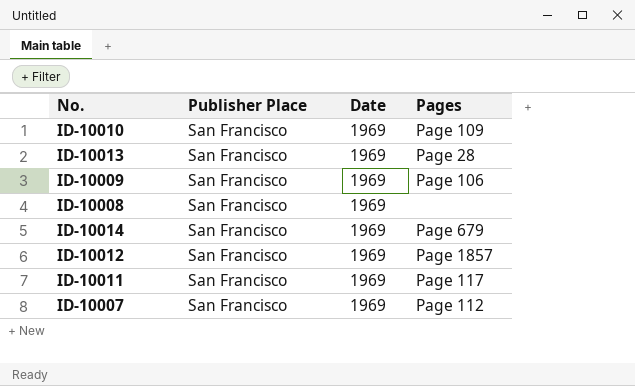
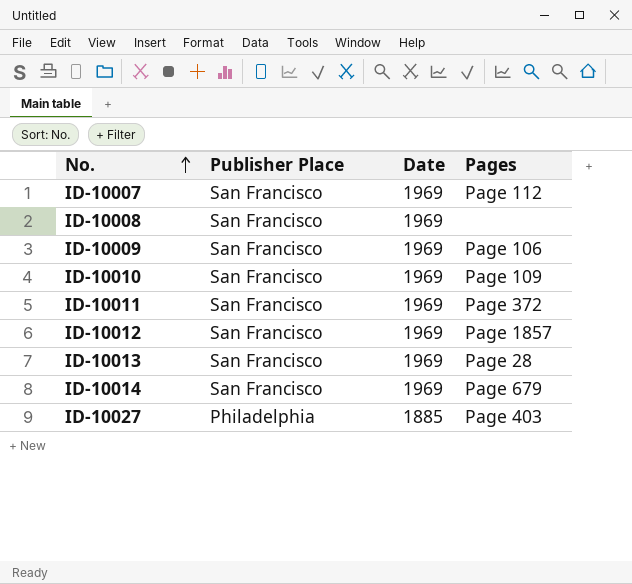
row order: none -> No. ascending
ID-10011 | Pages: Page 117 -> Page 372
row ID-10027: none -> Philadelphia | 1885 | Page 403

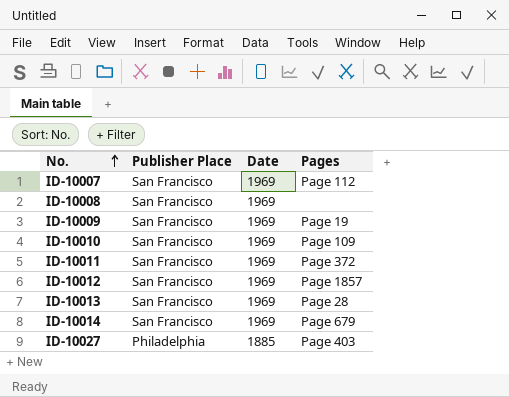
ID-10009 | Pages: Page 106 -> Page 19

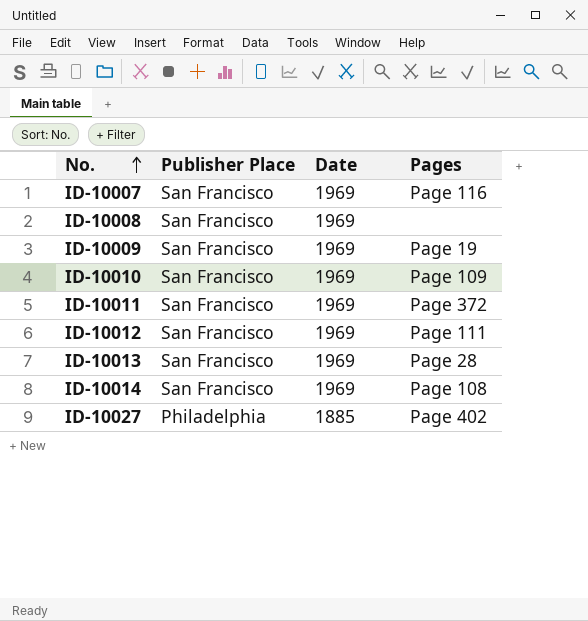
ID-10007 | Pages: Page 112 -> Page 116
ID-10012 | Pages: Page 1857 -> Page 111
ID-10014 | Pages: Page 679 -> Page 108
ID-10027 | Pages: Page 403 -> Page 402

